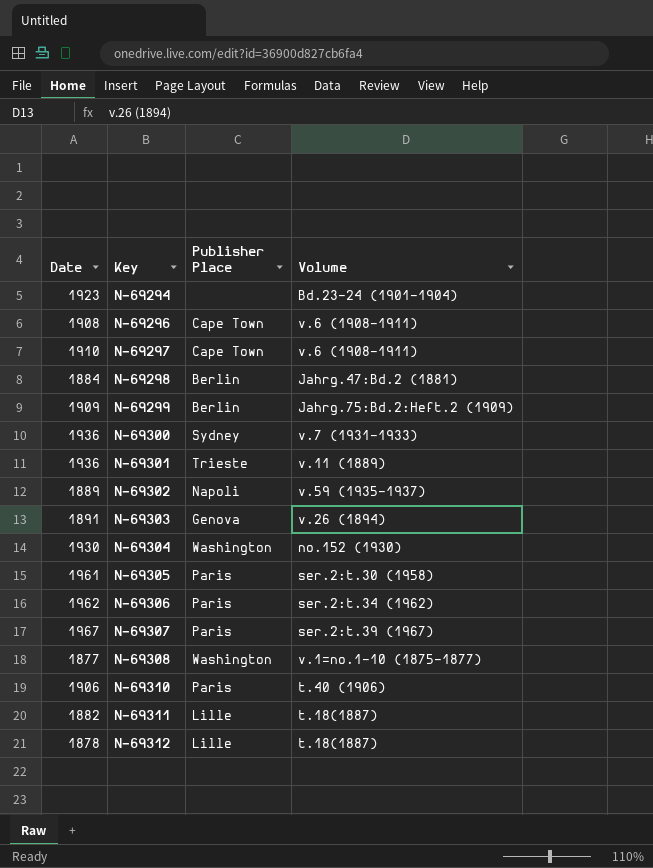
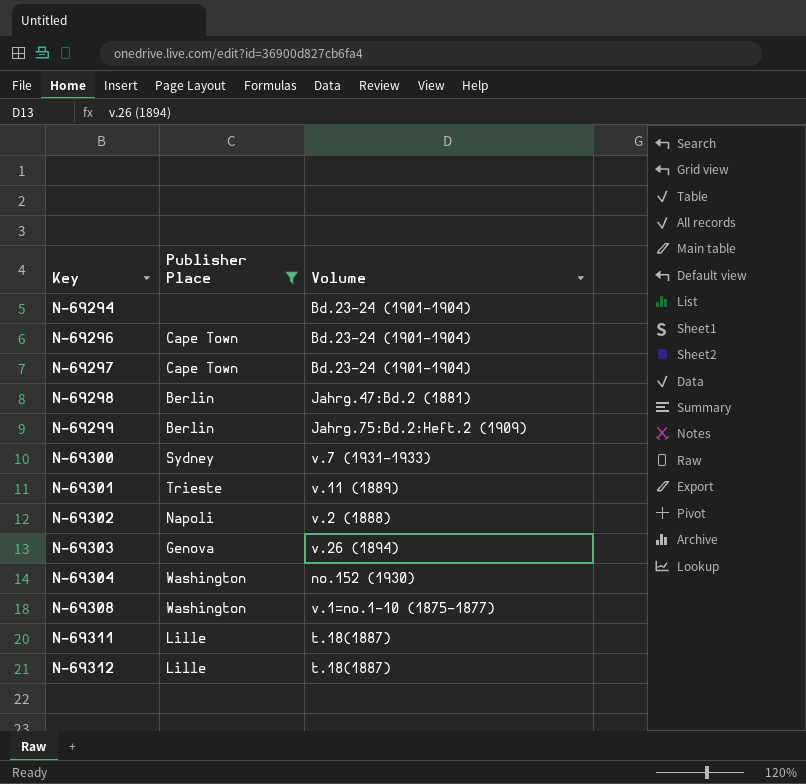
filter: none -> Publisher Place != Paris
column Date | position: 1 -> none
N-69296 | Volume: v.6 (1908-1911) -> Bd.23-24 (1901-1904)
N-69297 | Volume: v.6 (1908-1911) -> Bd.23-24 (1901-1904)
N-69302 | Volume: v.59 (1935-1937) -> v.2 (1888)

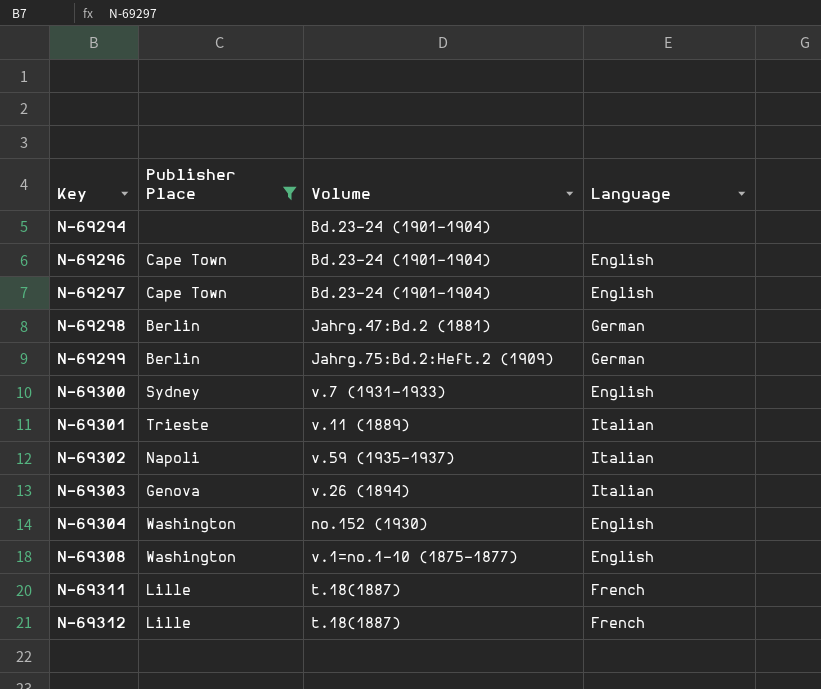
column Language | position: none -> 4
N-69302 | Volume: v.2 (1888) -> v.59 (1935-1937)

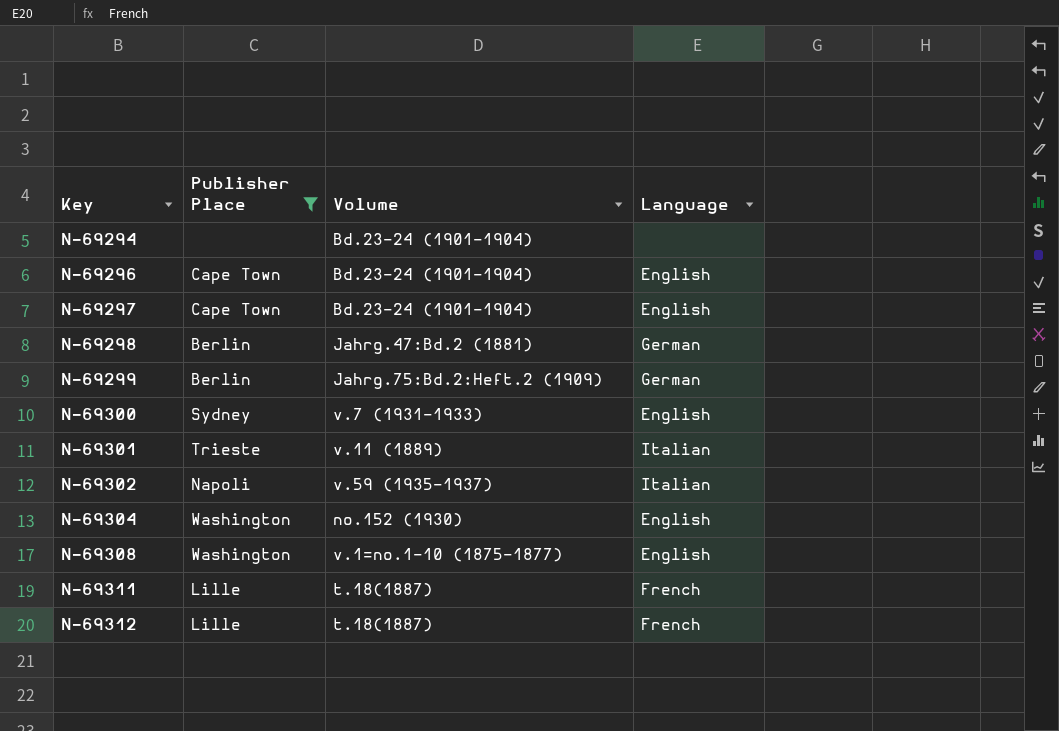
row N-69303: Genova | v.26 (1894) | Italian -> none

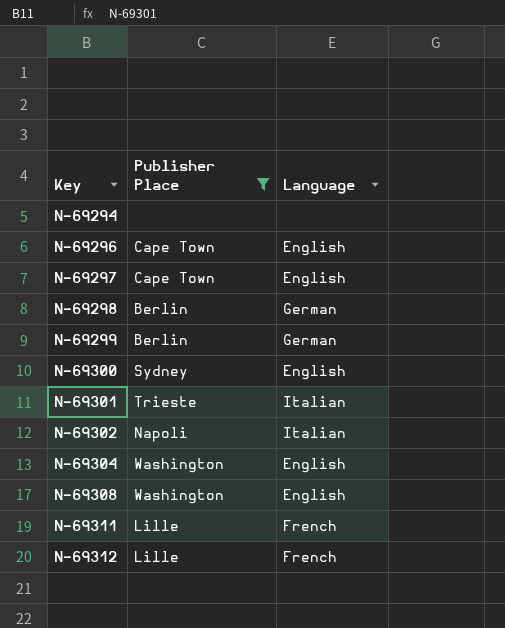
column Volume | position: 3 -> none

